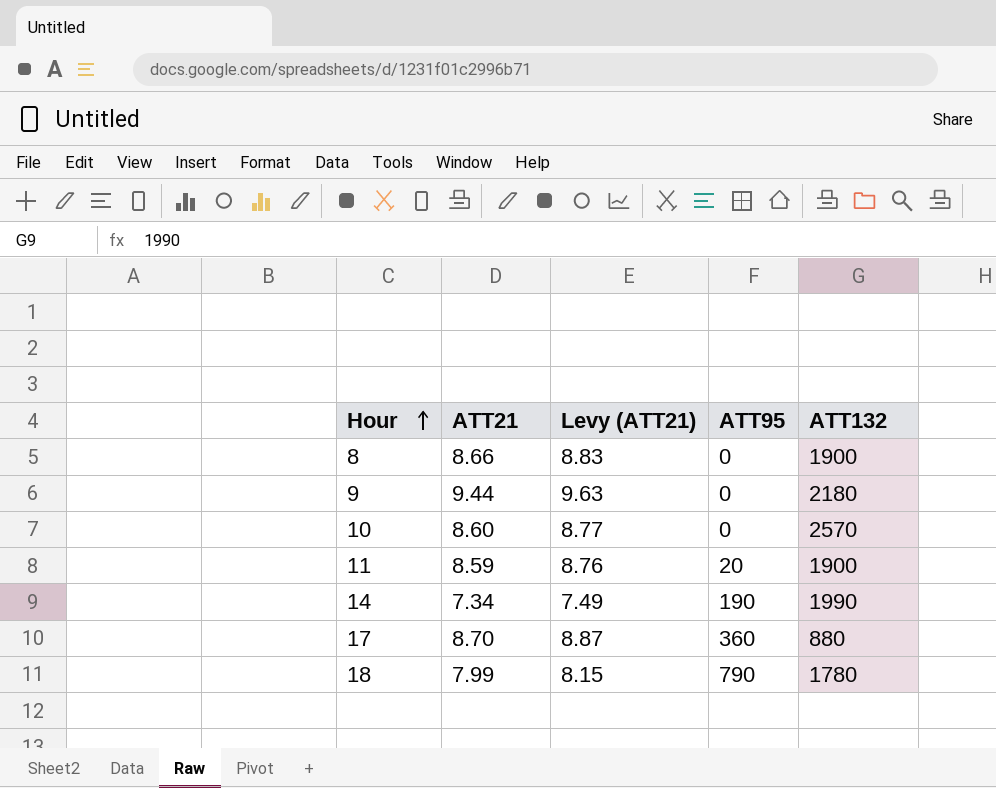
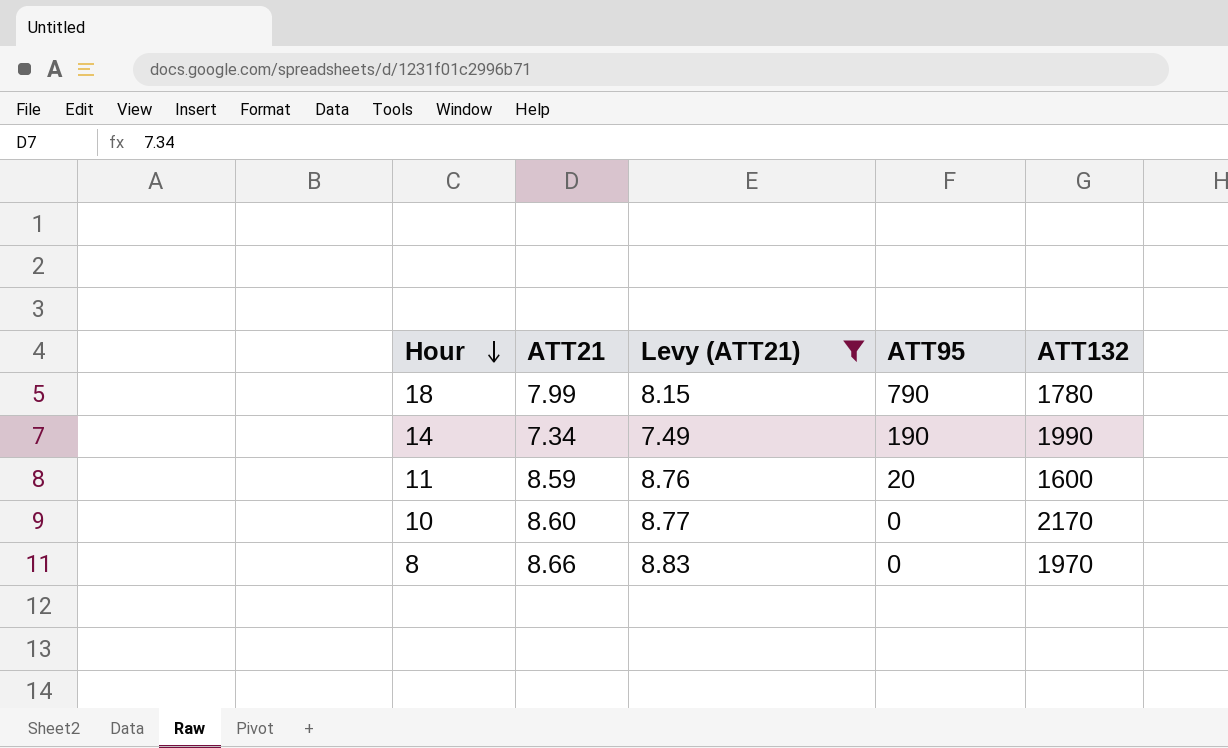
filter: none -> Levy (ATT21) <= 8.83
row order: Hour ascending -> Hour descending
11 | ATT132: 1900 -> 1600
10 | ATT132: 2570 -> 2170
8 | ATT132: 1900 -> 1970

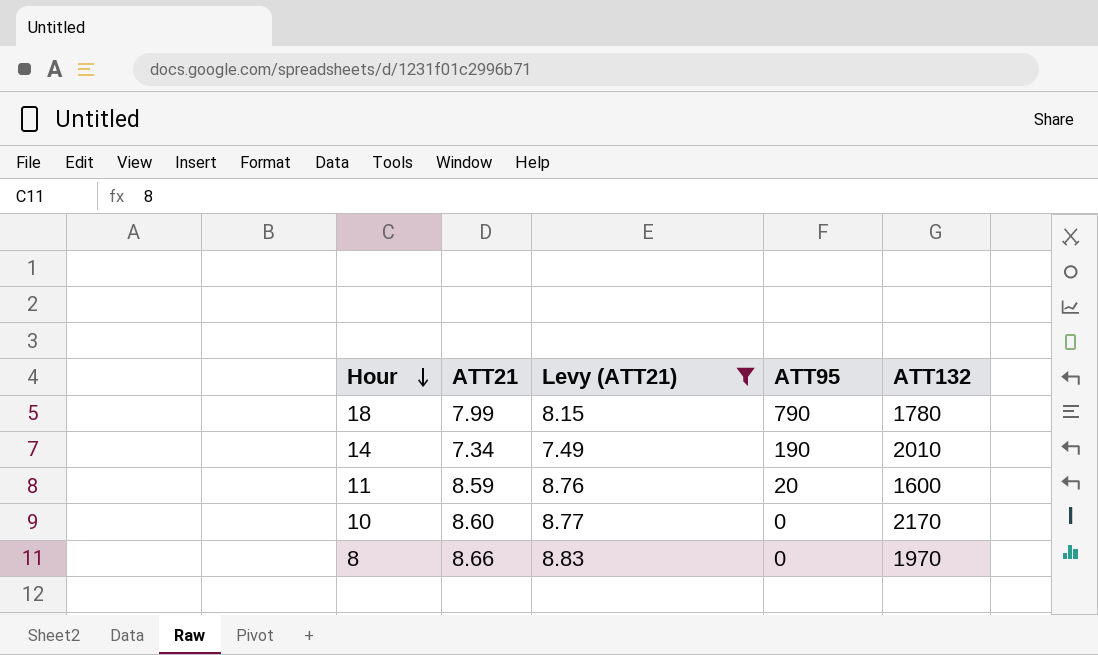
14 | ATT132: 1990 -> 2010

